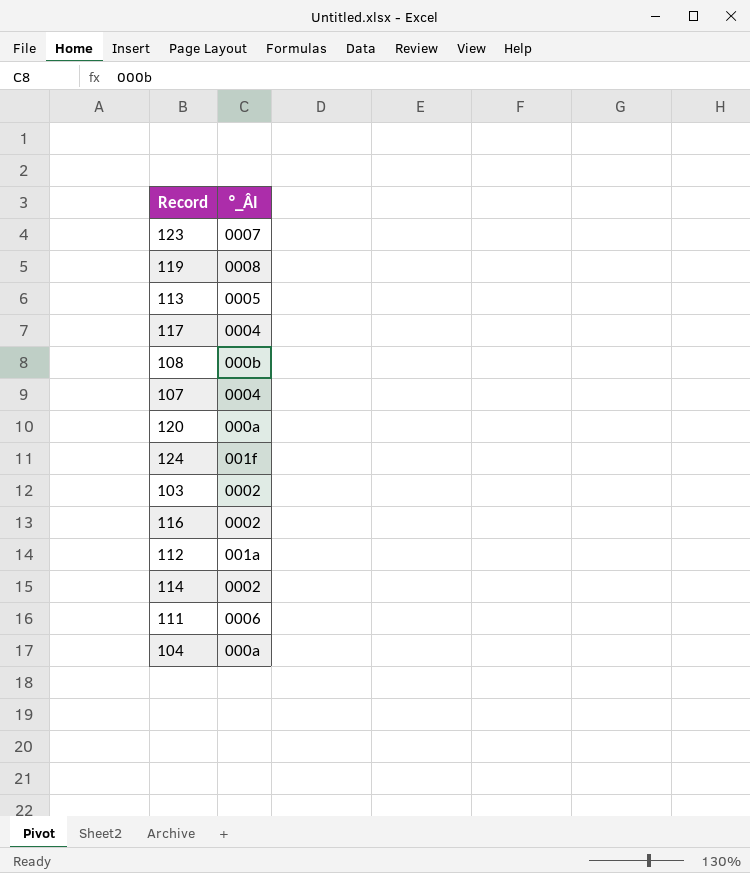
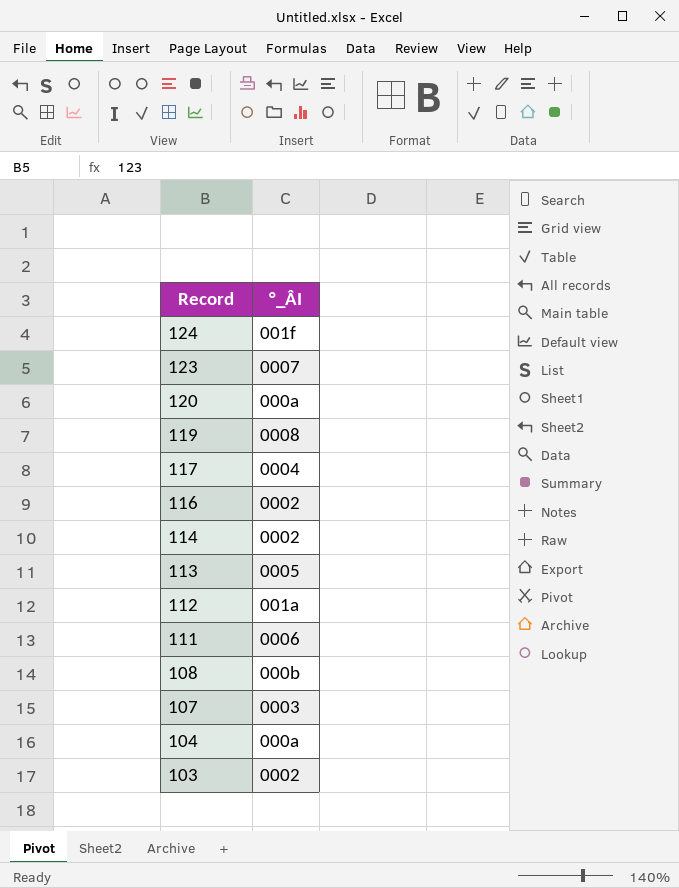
row order: none -> Record descending
107 | °_ÂI: 0004 -> 0003

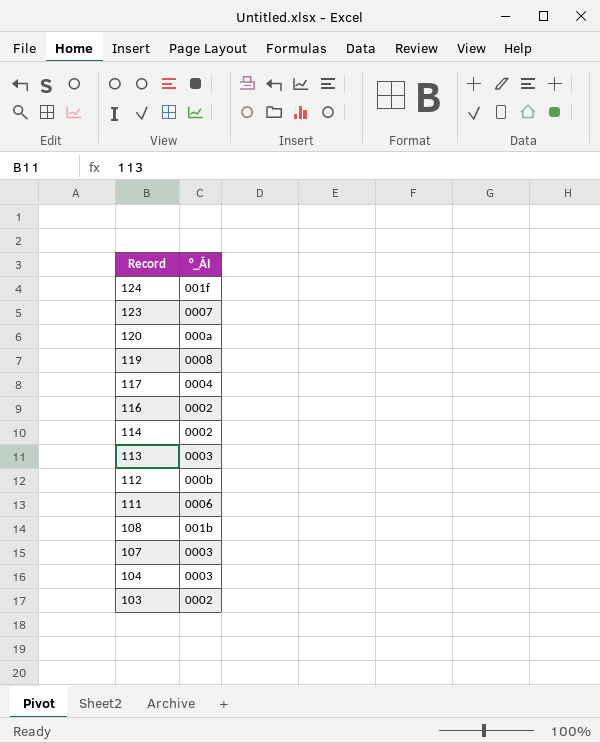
113 | °_ÂI: 0005 -> 0003
112 | °_ÂI: 001a -> 000b
108 | °_ÂI: 000b -> 001b
104 | °_ÂI: 000a -> 0003

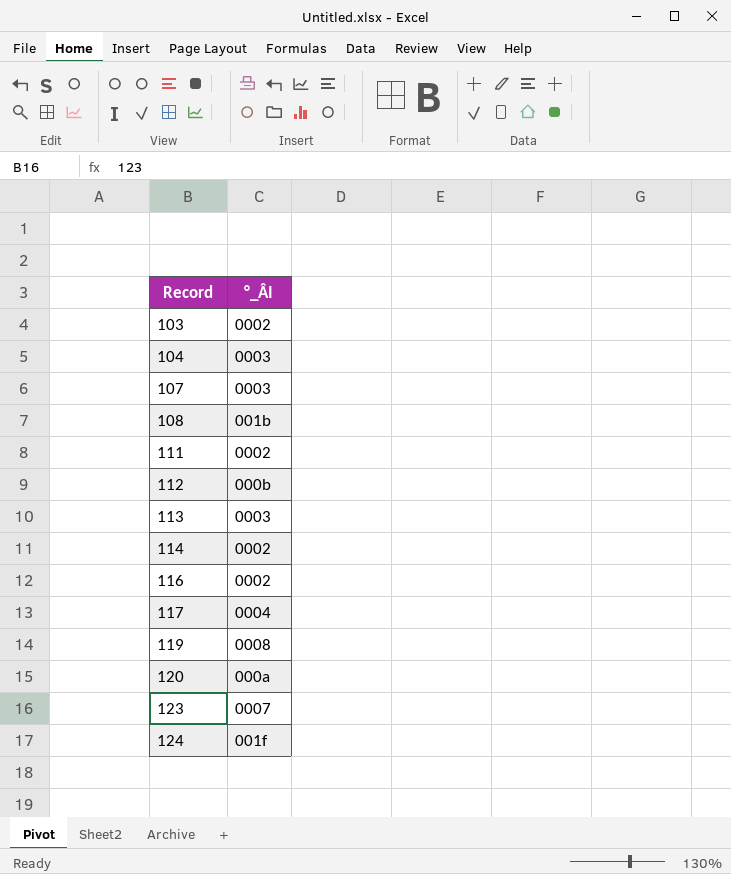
row order: Record descending -> Record ascending
111 | °_ÂI: 0006 -> 0002

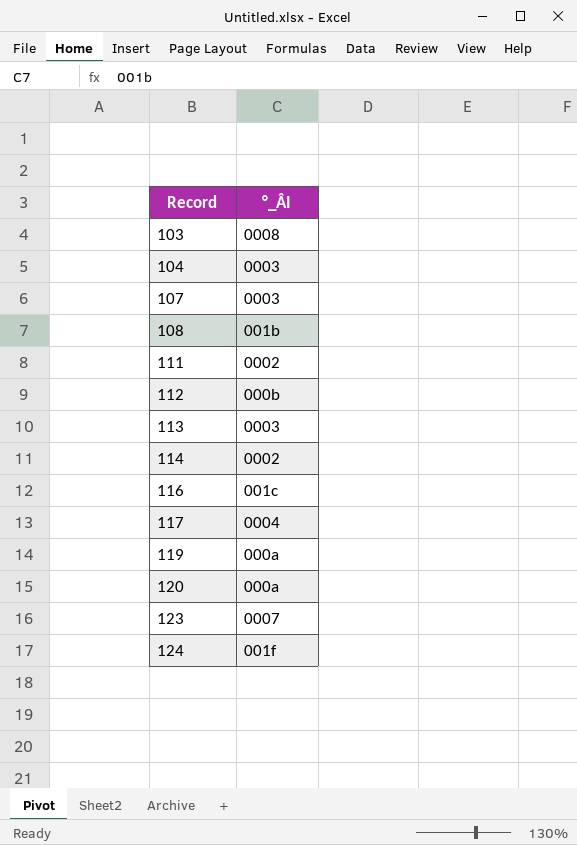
103 | °_ÂI: 0002 -> 0008
116 | °_ÂI: 0002 -> 001c
119 | °_ÂI: 0008 -> 000a

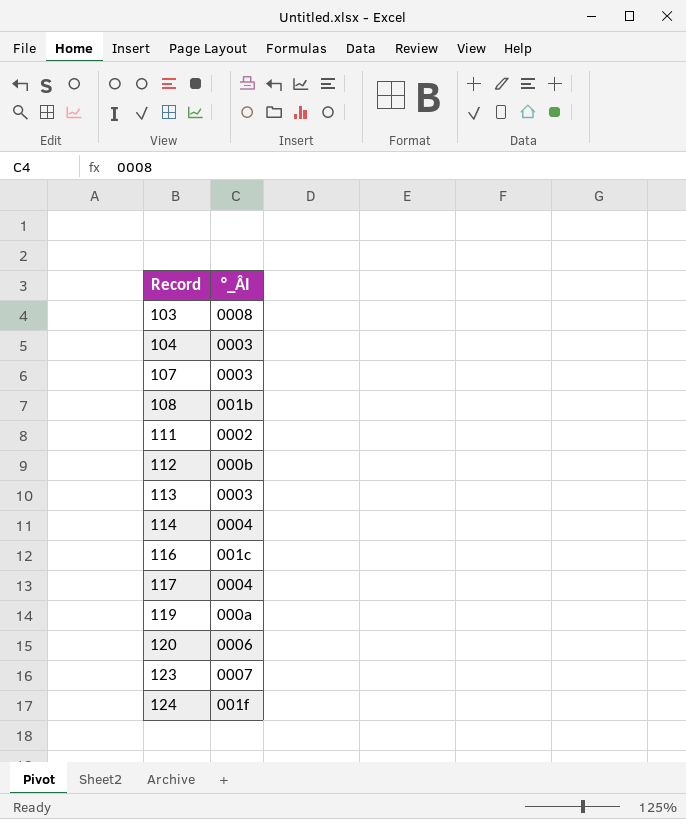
114 | °_ÂI: 0002 -> 0004
120 | °_ÂI: 000a -> 0006

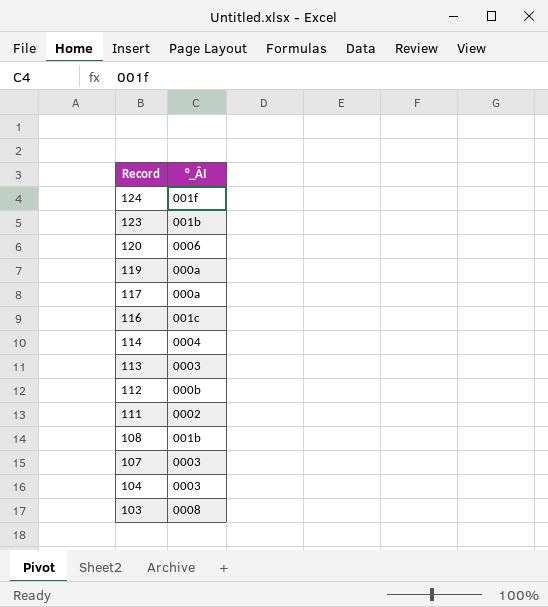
row order: Record ascending -> Record descending
123 | °_ÂI: 0007 -> 001b
117 | °_ÂI: 0004 -> 000a

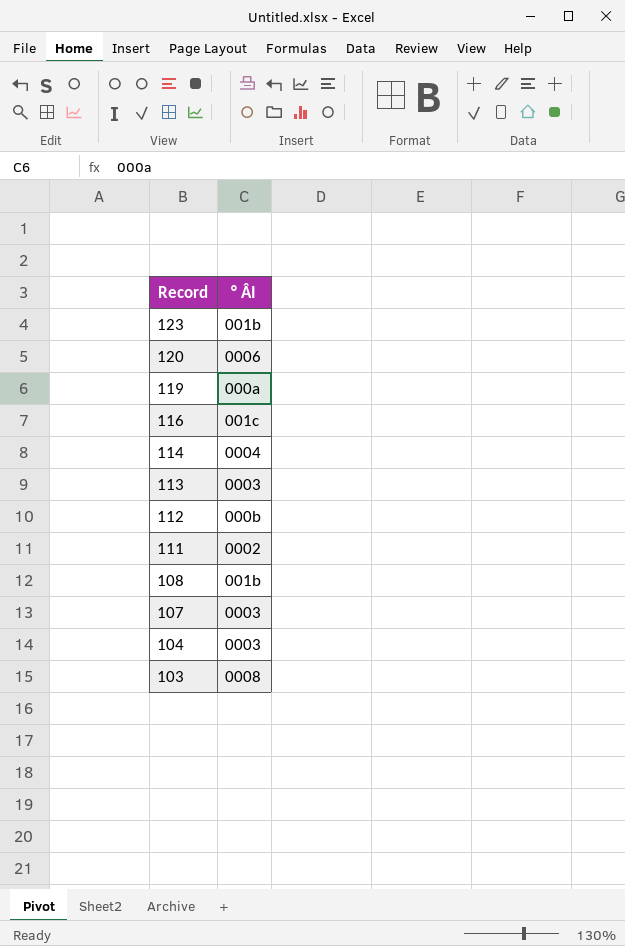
column name: °_ÂI -> ° ÂI
row 124: 001f -> none
row 117: 000a -> none

